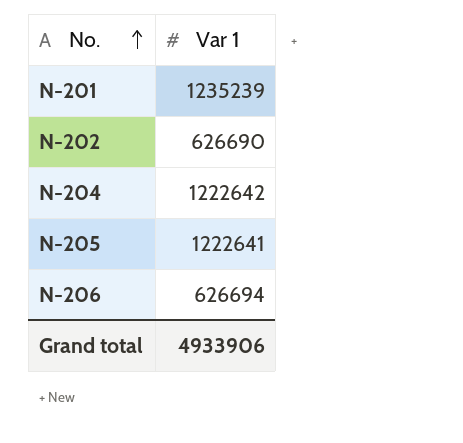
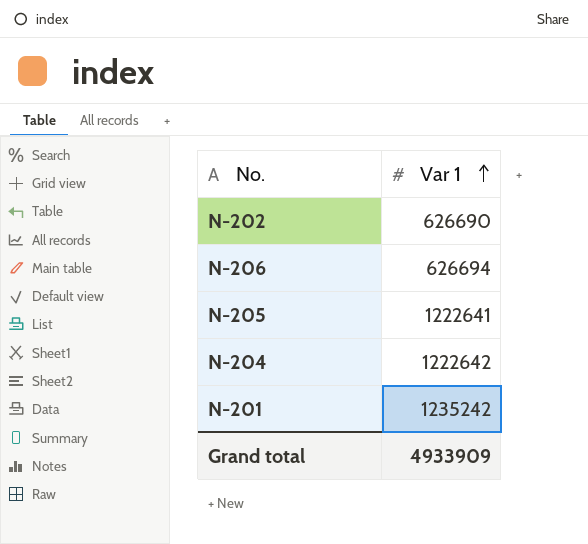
row order: No. ascending -> Var 1 ascending
N-201 | Var 1: 1235239 -> 1235242
Grand total | Var 1: 4933906 -> 4933909

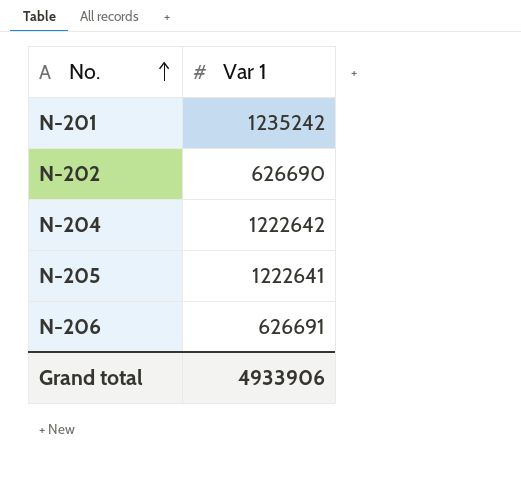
row order: Var 1 ascending -> No. ascending
N-206 | Var 1: 626694 -> 626691
Grand total | Var 1: 4933909 -> 4933906

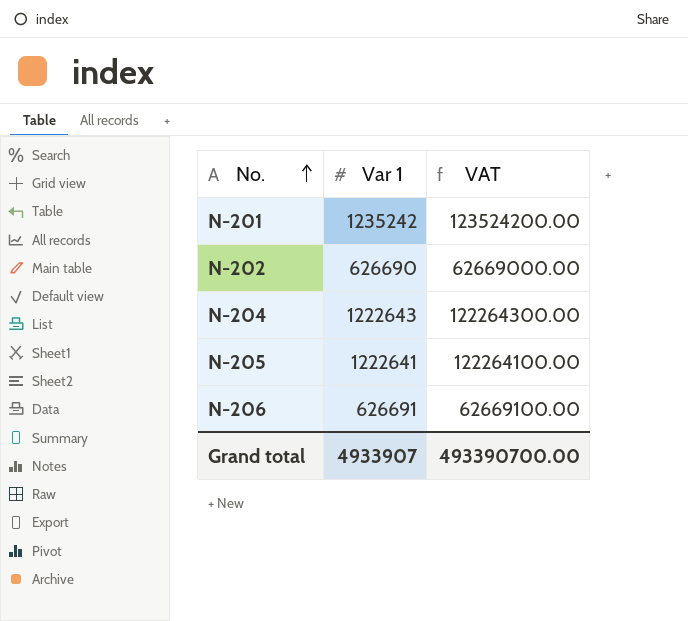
column VAT | formula: none -> [Var 1] * 100
N-204 | Var 1: 1222642 -> 1222643
Grand total | Var 1: 4933906 -> 4933907

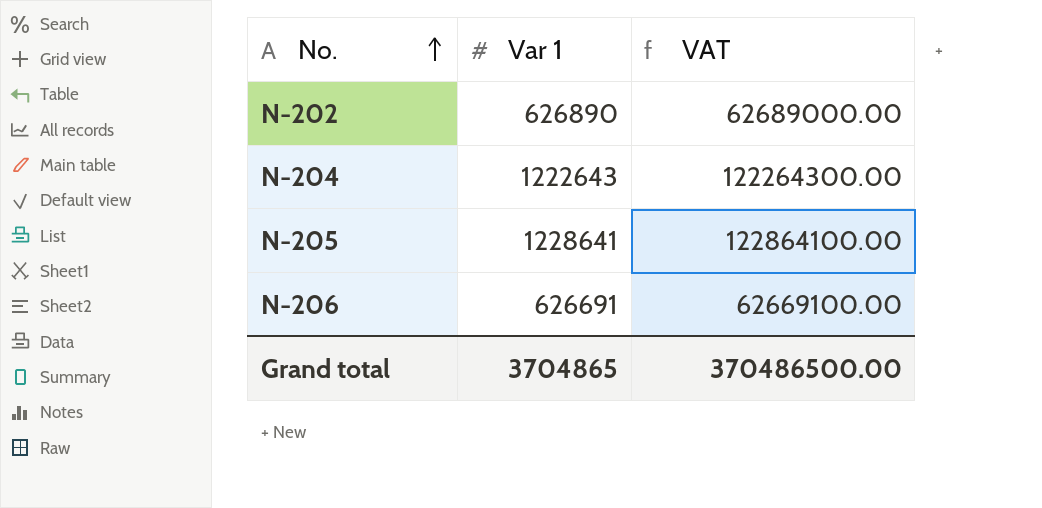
row N-201: 1235242 | 123524200.00 -> none
N-202 | Var 1: 626690 -> 626890
N-202 | VAT: 62669000.00 -> 62689000.00
N-205 | Var 1: 1222641 -> 1228641
N-205 | VAT: 122264100.00 -> 122864100.00
Grand total | Var 1: 4933907 -> 3704865
Grand total | VAT: 493390700.00 -> 370486500.00

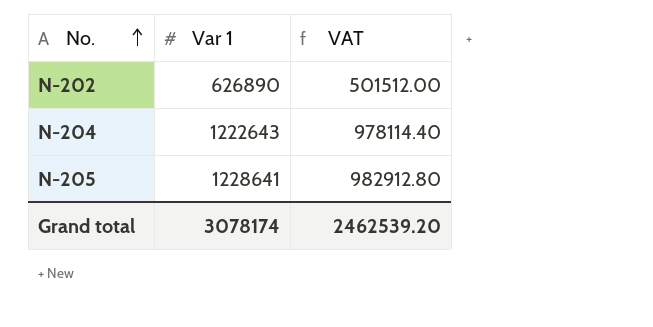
column VAT | formula: [Var 1] * 100 -> [Var 1] * 0.8
row N-206: 626691 | 62669100.00 -> none
Grand total | Var 1: 3704865 -> 3078174
Grand total | VAT: 370486500.00 -> 2462539.20

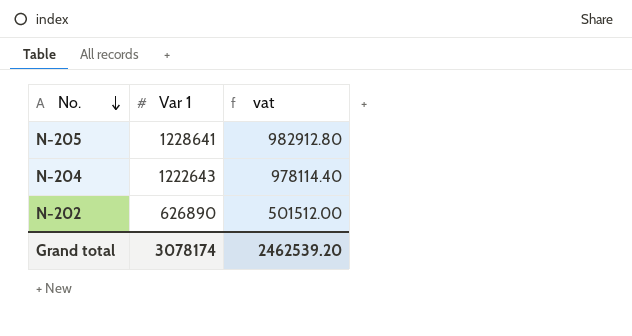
row order: No. ascending -> No. descending
column name: VAT -> vat

